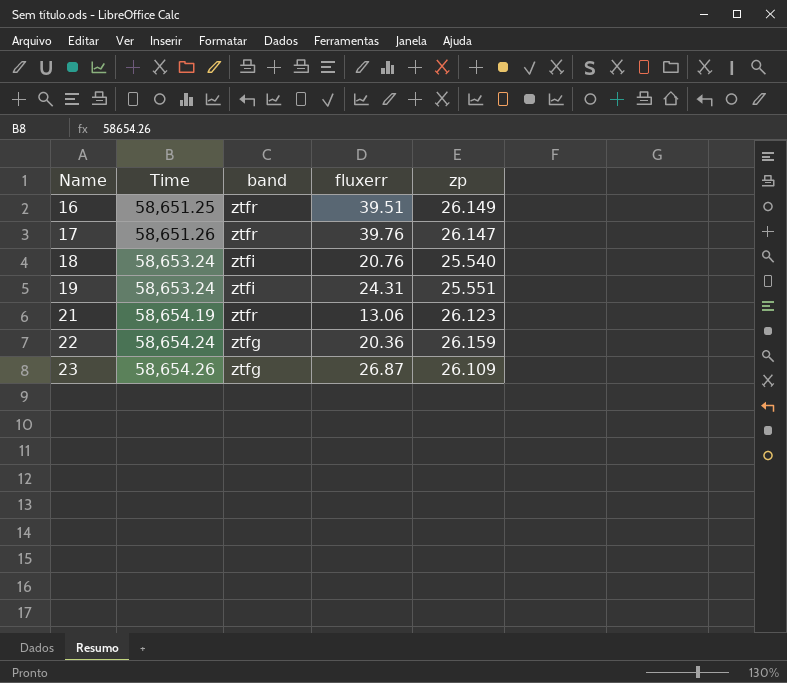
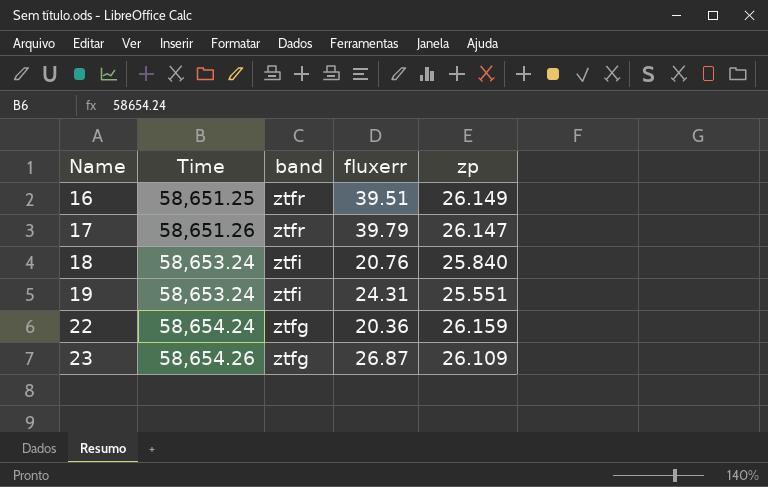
row 21: 58,654.19 | ztfr | 13.06 | 26.123 -> none
17 | fluxerr: 39.76 -> 39.79
18 | zp: 25.540 -> 25.840

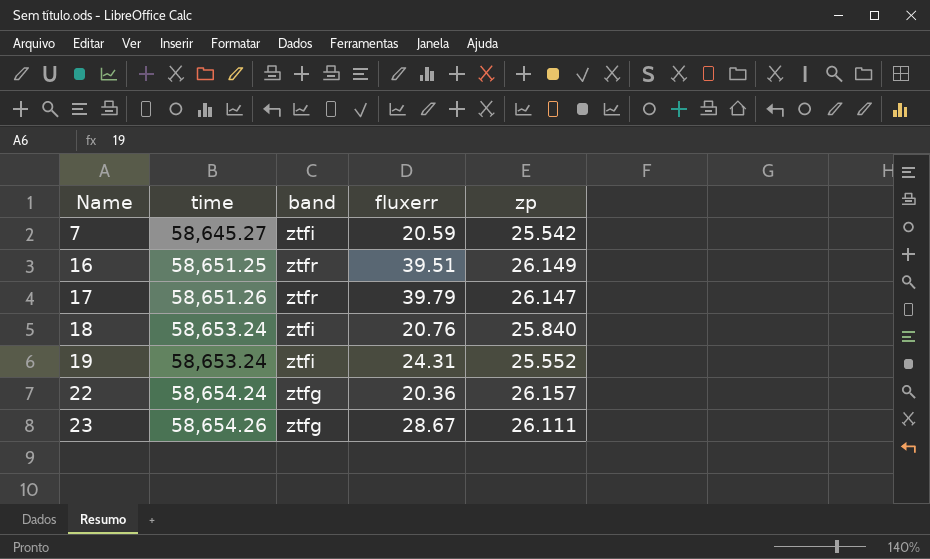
column name: Time -> time
row 7: none -> 58,645.27 | ztfi | 20.59 | 25.542
19 | zp: 25.551 -> 25.552
22 | zp: 26.159 -> 26.157
23 | fluxerr: 26.87 -> 28.67
23 | zp: 26.109 -> 26.111

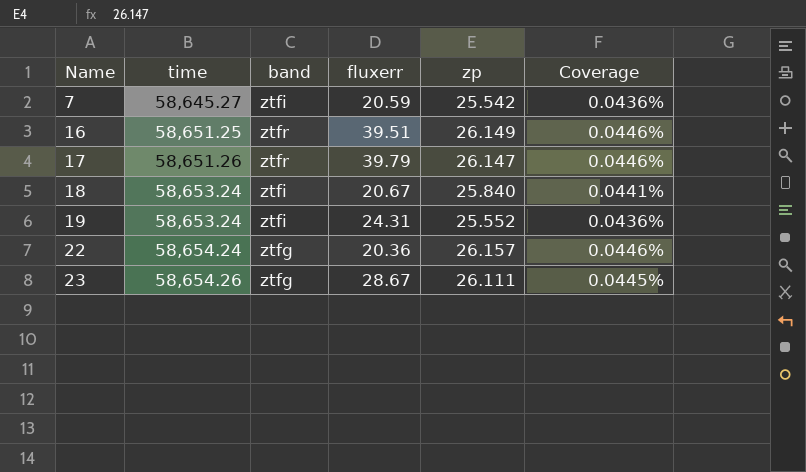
column Coverage | formula: none -> [zp] / [time]
18 | fluxerr: 20.76 -> 20.67

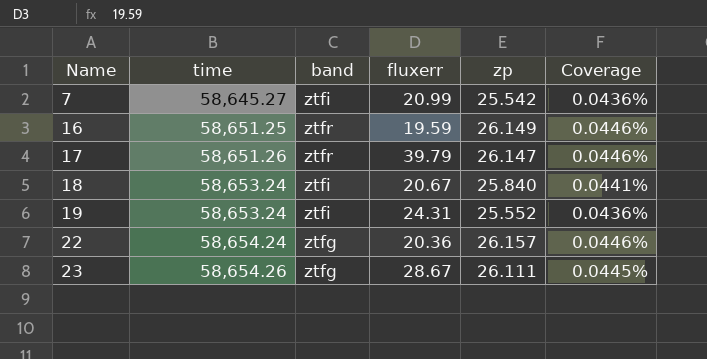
7 | fluxerr: 20.59 -> 20.99
16 | fluxerr: 39.51 -> 19.59

